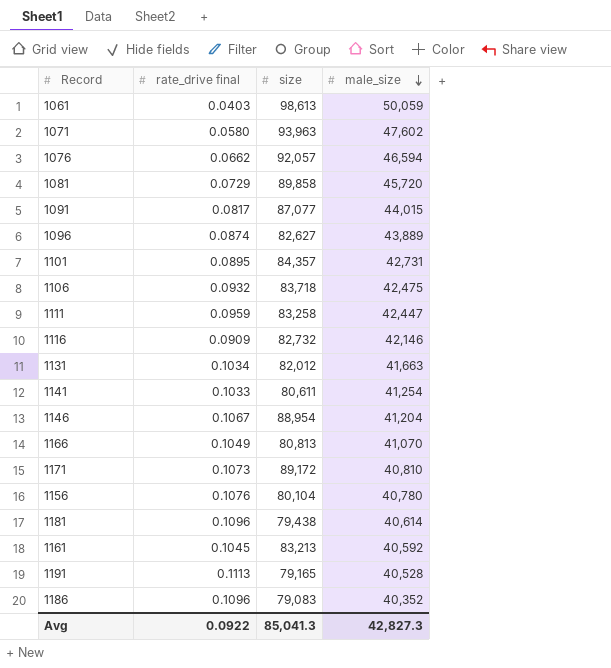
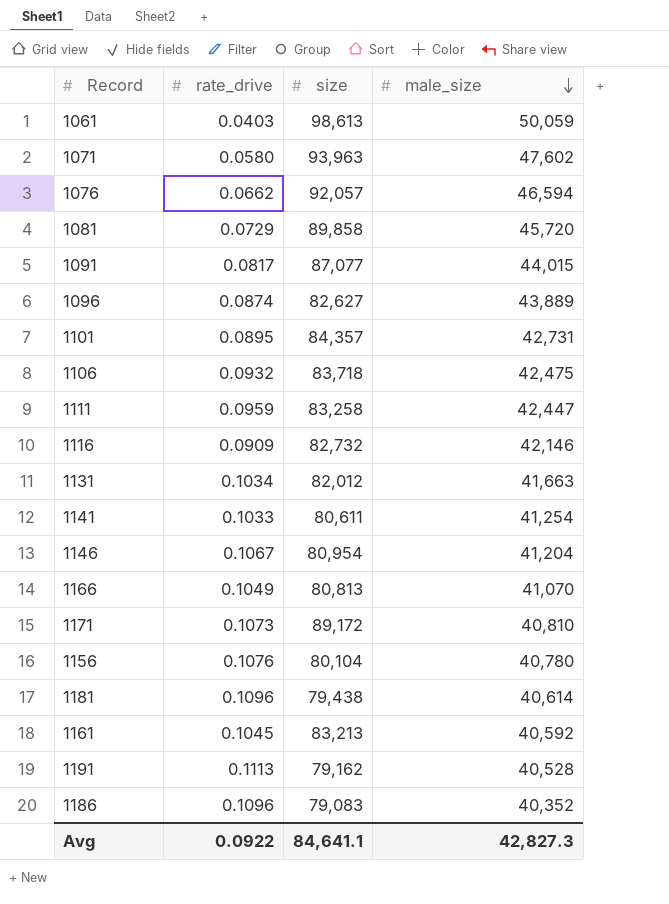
column name: rate_drive final -> rate_drive
1146 | size: 88,954 -> 80,954
1191 | size: 79,165 -> 79,162
Avg | size: 85,041.3 -> 84,641.1

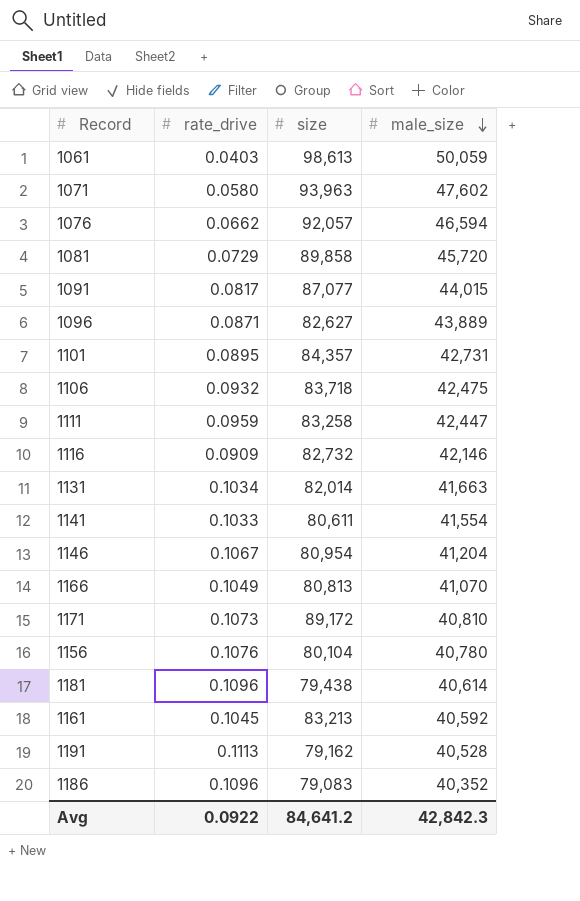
1096 | rate_drive: 0.0874 -> 0.0871
1131 | size: 82,012 -> 82,014
1141 | male_size: 41,254 -> 41,554
Avg | size: 84,641.1 -> 84,641.2
Avg | male_size: 42,827.3 -> 42,842.3

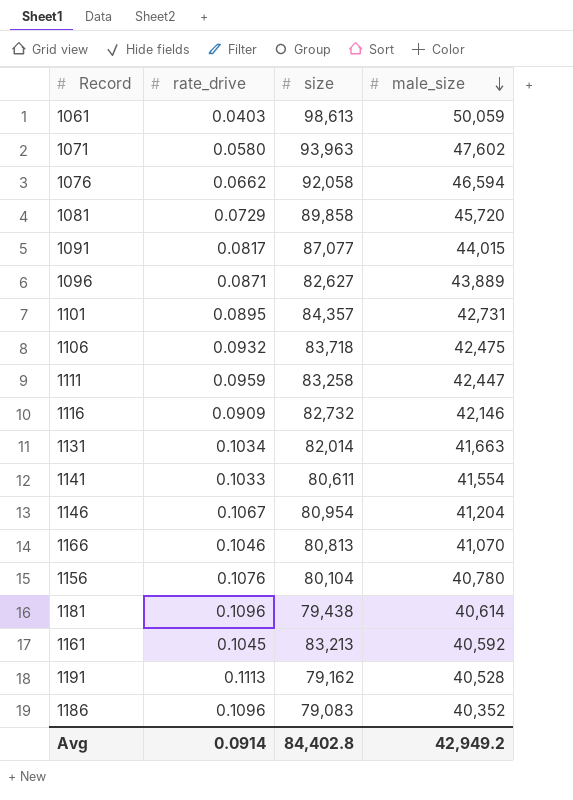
row 1171: 0.1073 | 89,172 | 40,810 -> none
1076 | size: 92,057 -> 92,058
1166 | rate_drive: 0.1049 -> 0.1046
Avg | rate_drive: 0.0922 -> 0.0914
Avg | size: 84,641.2 -> 84,402.8
Avg | male_size: 42,842.3 -> 42,949.2

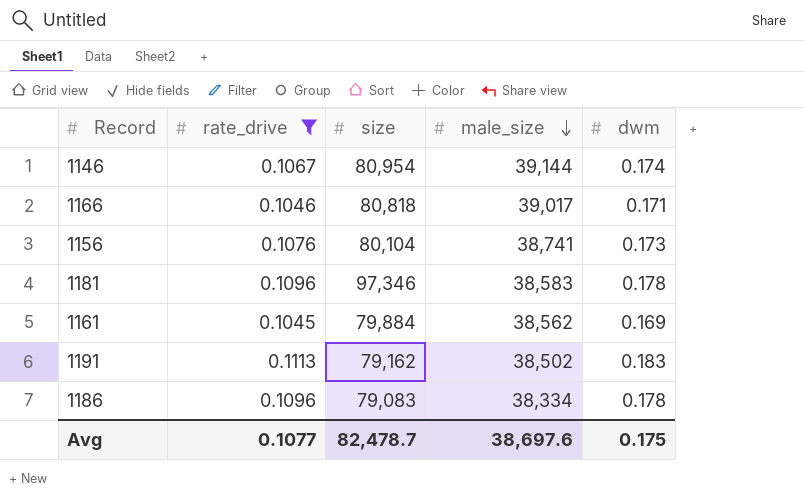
filter: none -> rate_drive >= 0.1045
column dwm | position: none -> 5
1146 | male_size: 41,204 -> 39,144
1166 | size: 80,813 -> 80,818
1166 | male_size: 41,070 -> 39,017
1156 | male_size: 40,780 -> 38,741
1181 | size: 79,438 -> 97,346
1181 | male_size: 40,614 -> 38,583
1161 | size: 83,213 -> 79,884
1161 | male_size: 40,592 -> 38,562
1191 | male_size: 40,528 -> 38,502
1186 | male_size: 40,352 -> 38,334
Avg | rate_drive: 0.0914 -> 0.1077
Avg | size: 84,402.8 -> 82,478.7
Avg | male_size: 42,949.2 -> 38,697.6

